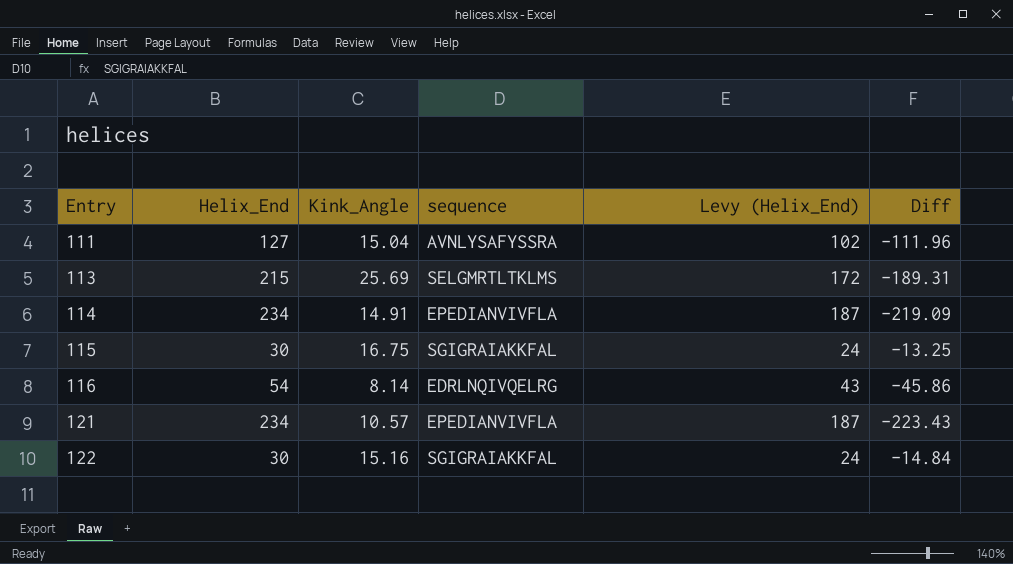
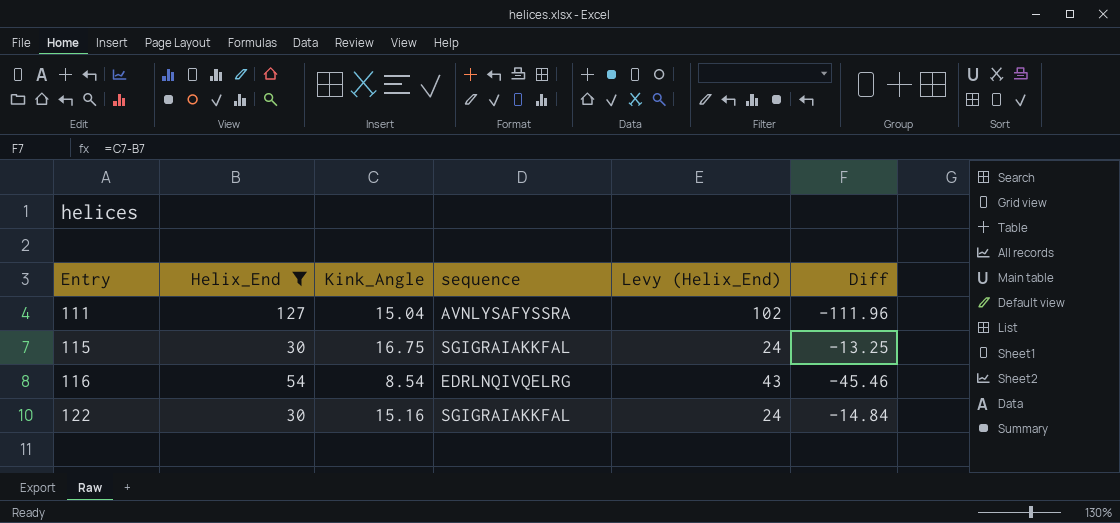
filter: none -> Helix_End <= 127
116 | Kink_Angle: 8.14 -> 8.54
116 | Diff: -45.86 -> -45.46

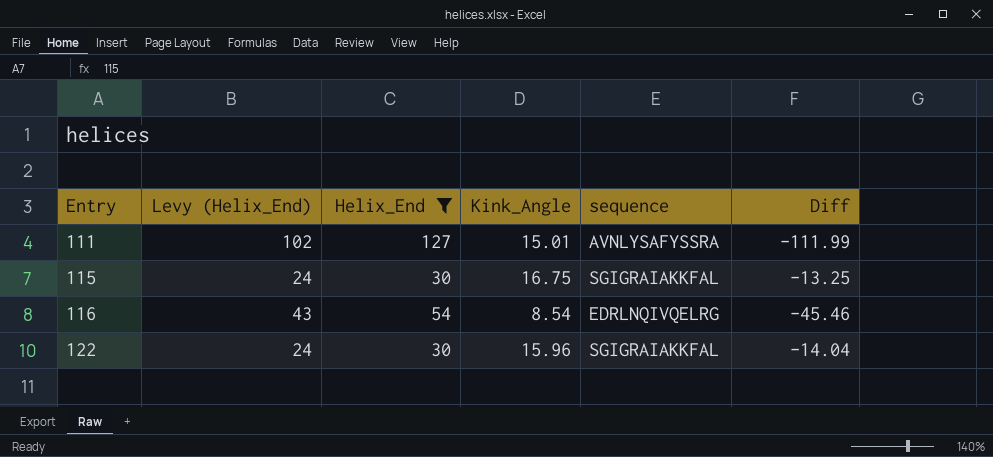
column Levy (Helix_End) | position: 5 -> 2
111 | Kink_Angle: 15.04 -> 15.01
111 | Diff: -111.96 -> -111.99
122 | Kink_Angle: 15.16 -> 15.96
122 | Diff: -14.84 -> -14.04

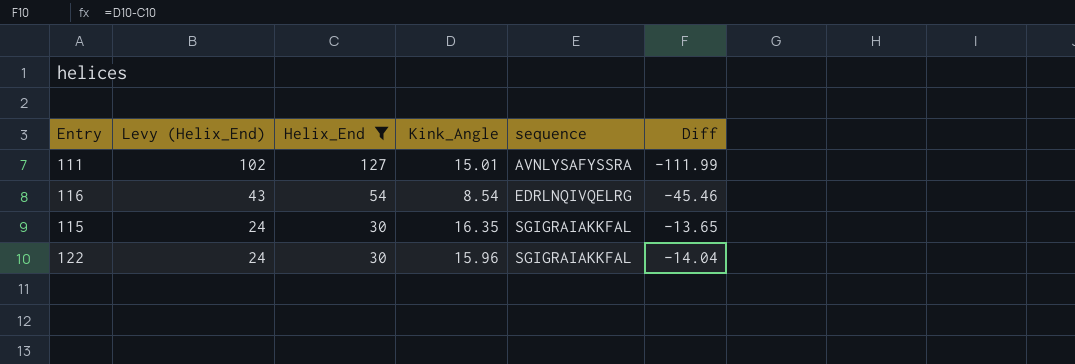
row order: Entry ascending -> Levy (Helix_End) descending
115 | Kink_Angle: 16.75 -> 16.35
115 | Diff: -13.25 -> -13.65

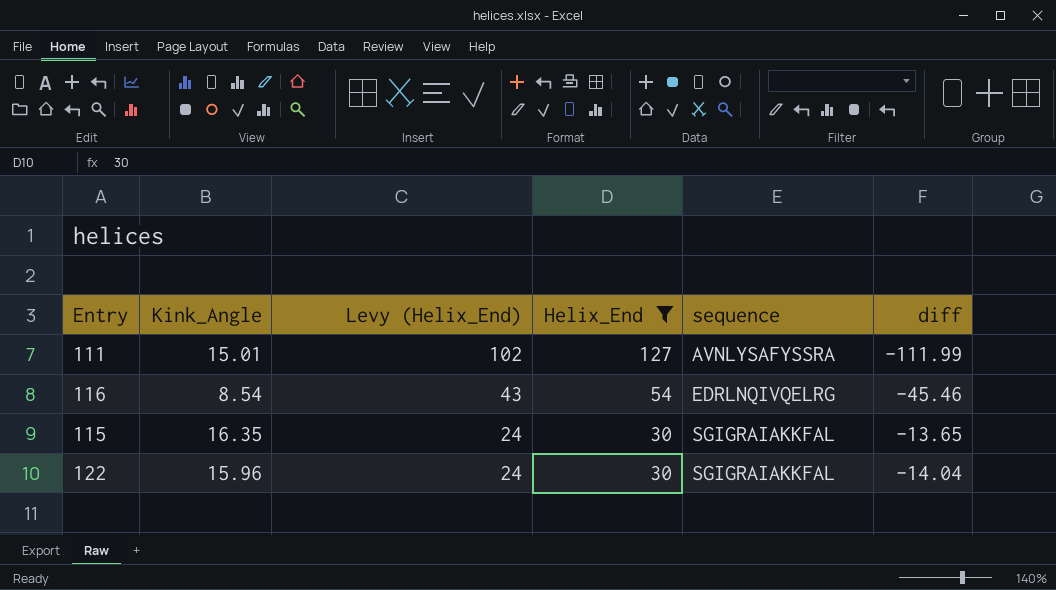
column Kink_Angle | position: 4 -> 2
column name: Diff -> diff

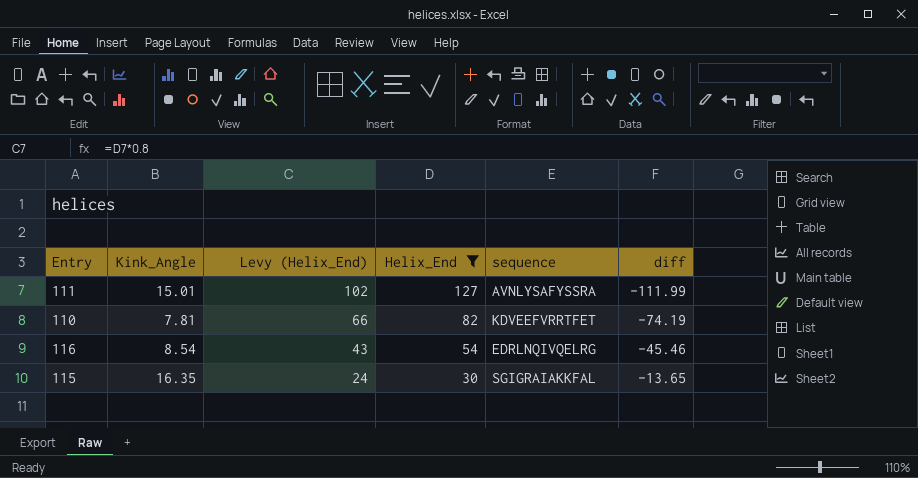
row 122: 15.96 | 24 | 30 | SGIGRAIAKKFAL | -14.04 -> none
row 110: none -> 7.81 | 66 | 82 | KDVEEFVRRTFET | -74.19

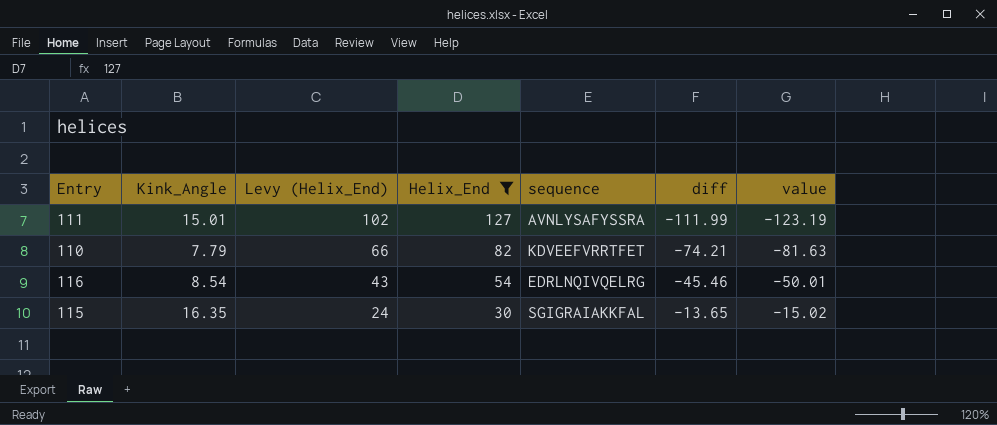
column value | formula: none -> [diff] * 1.1
110 | Kink_Angle: 7.81 -> 7.79
110 | diff: -74.19 -> -74.21

